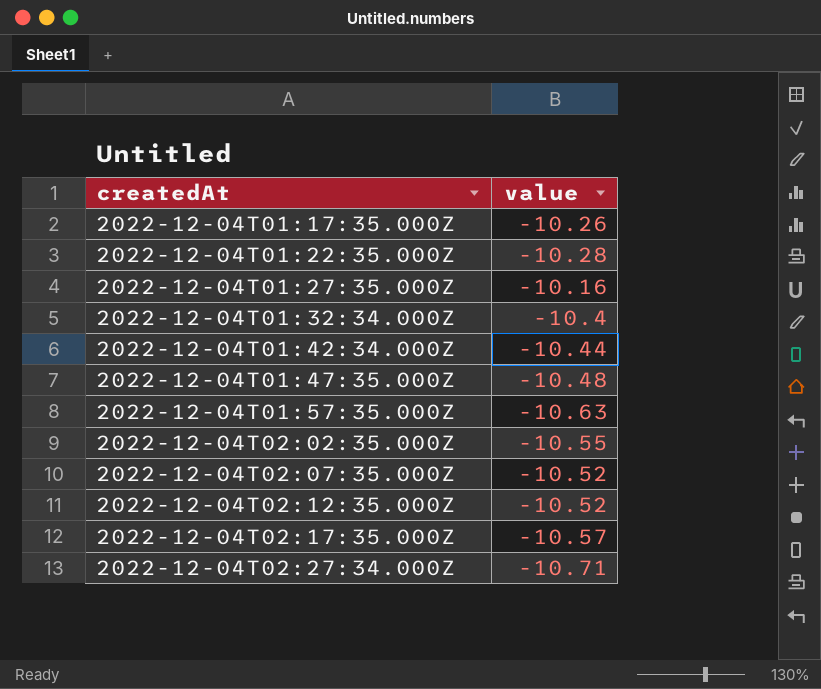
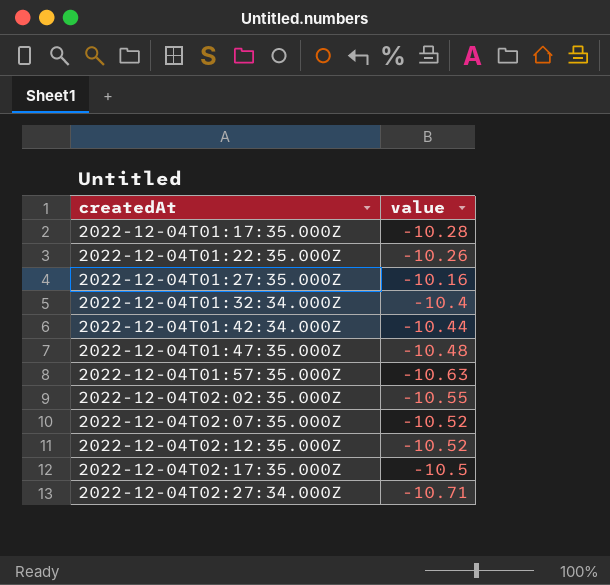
2022-12-04T01:17:35.000Z | value: -10.26 -> -10.28
2022-12-04T01:22:35.000Z | value: -10.28 -> -10.26
2022-12-04T02:17:35.000Z | value: -10.57 -> -10.5

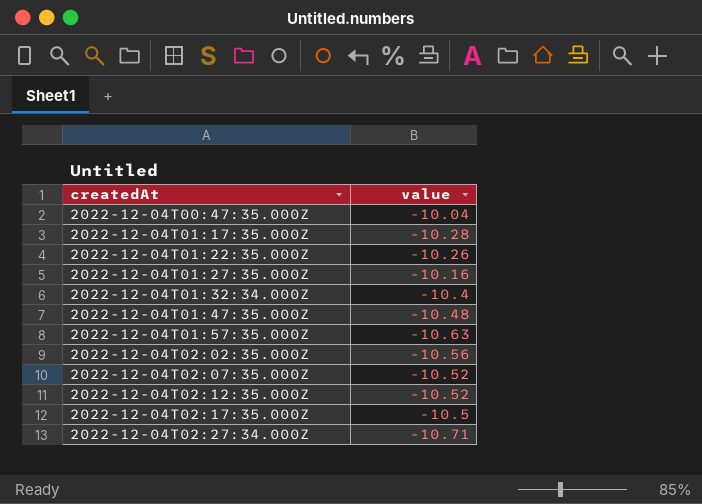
row 2022-12-04T01:42:34.000Z: -10.44 -> none
row 2022-12-04T00:47:35.000Z: none -> -10.04
2022-12-04T02:02:35.000Z | value: -10.55 -> -10.56

